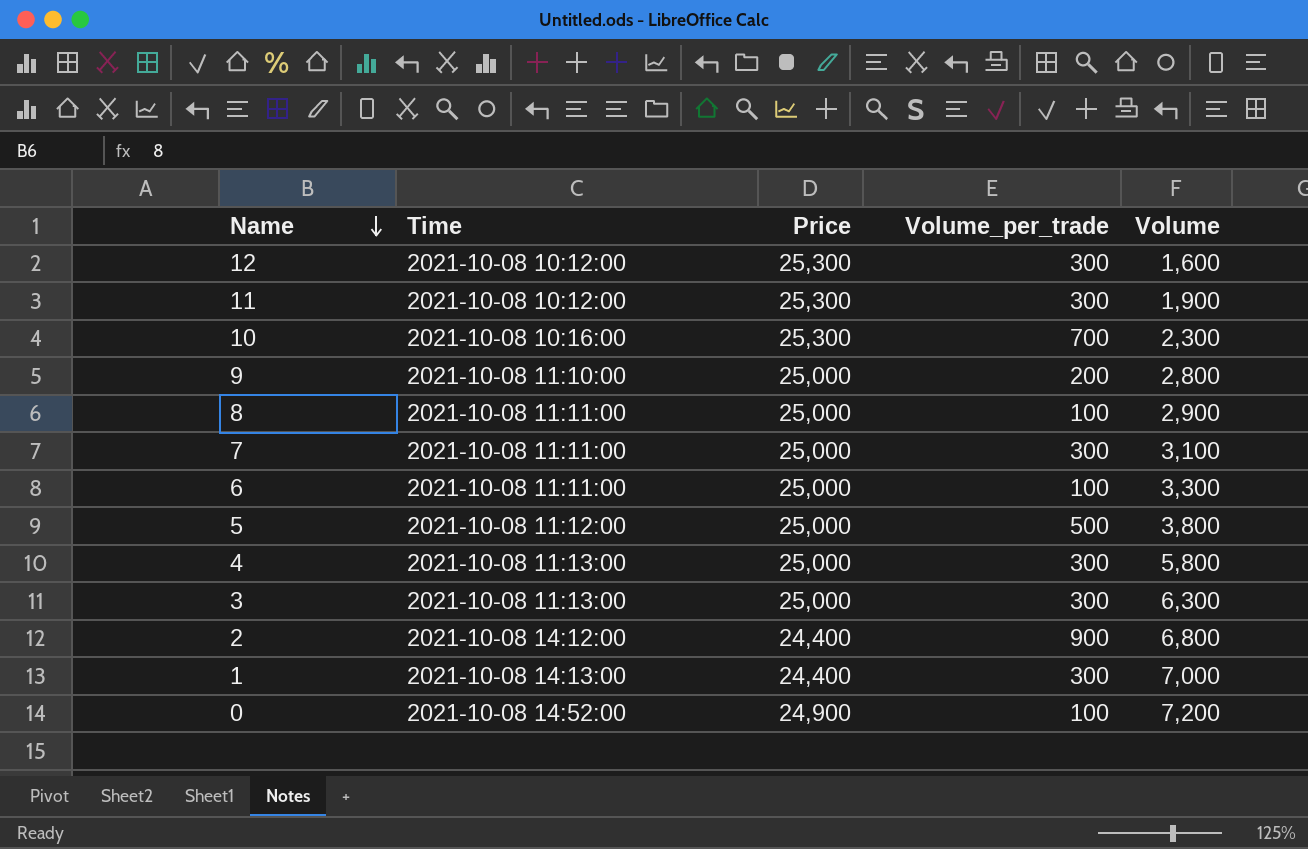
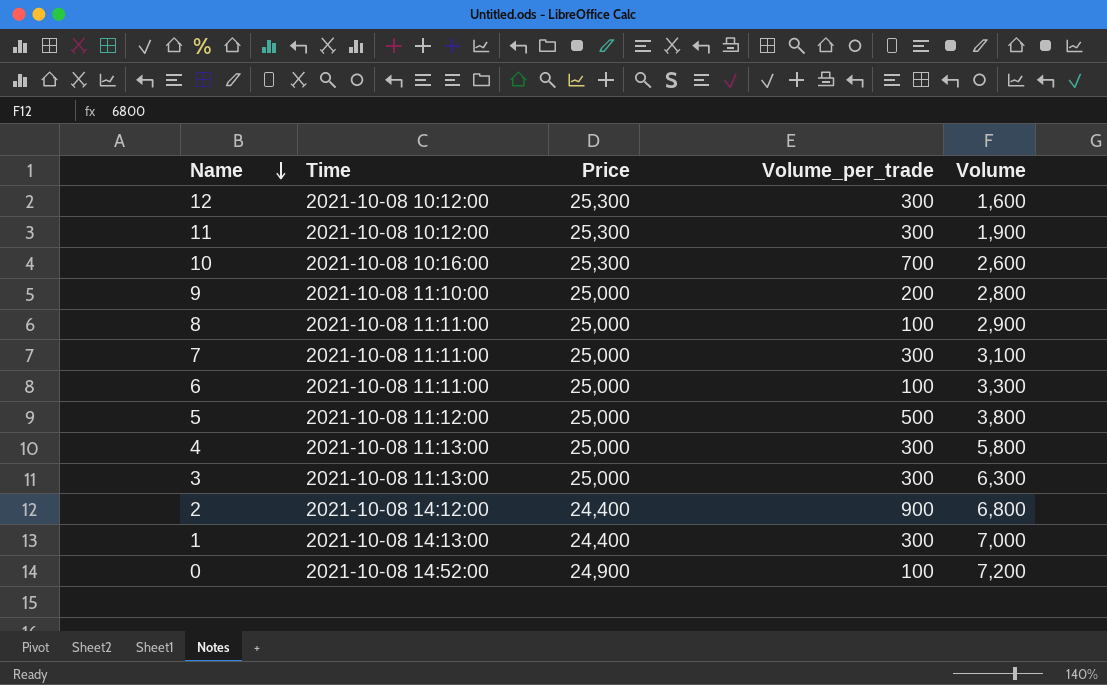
10 | Volume: 2,300 -> 2,600

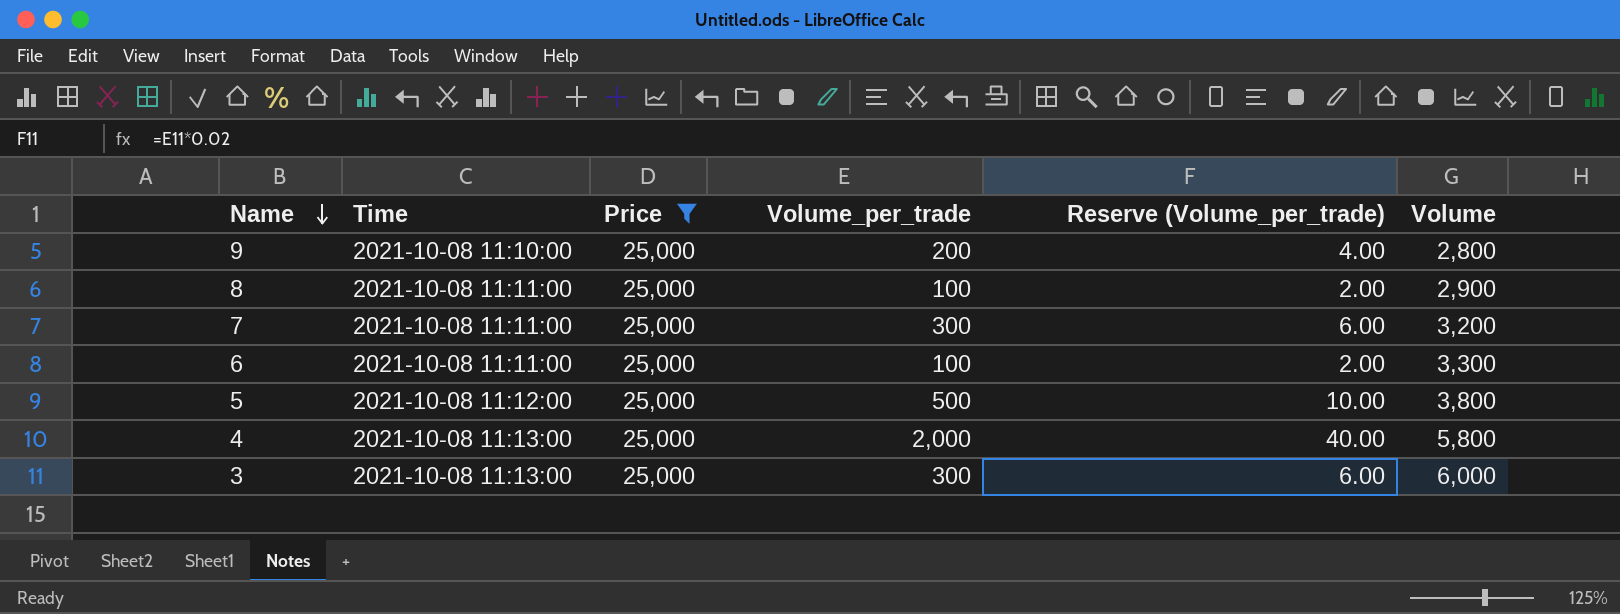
filter: none -> Price = 25,000
column Reserve (Volume_per_trade) | formula: none -> [Volume_per_trade] * 0.02
7 | Volume: 3,100 -> 3,200
4 | Volume_per_trade: 300 -> 2,000
3 | Volume: 6,300 -> 6,000

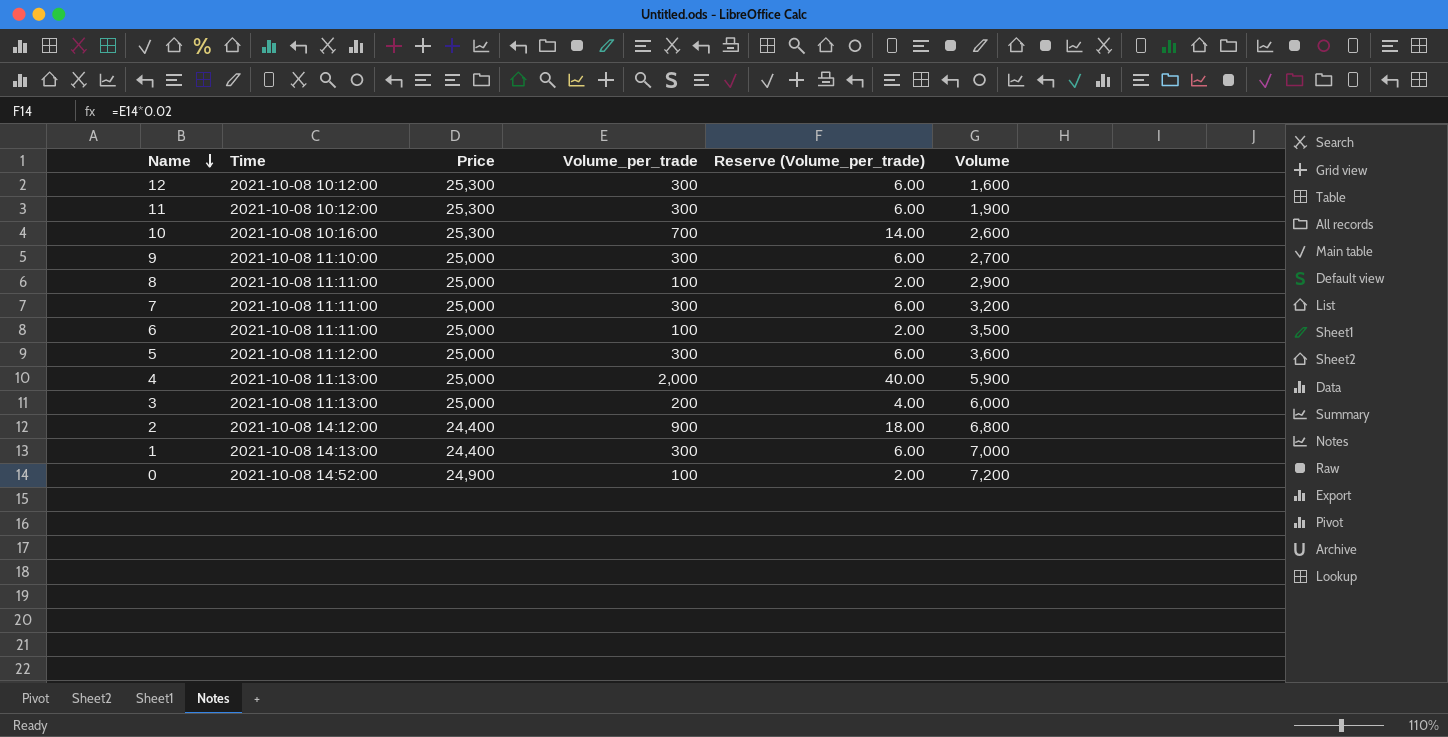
filter: Price = 25,000 -> none
9 | Volume_per_trade: 200 -> 300
9 | Reserve (Volume_per_trade): 4.00 -> 6.00
9 | Volume: 2,800 -> 2,700
6 | Volume: 3,300 -> 3,500
5 | Volume_per_trade: 500 -> 300
5 | Reserve (Volume_per_trade): 10.00 -> 6.00
5 | Volume: 3,800 -> 3,600
4 | Volume: 5,800 -> 5,900
3 | Volume_per_trade: 300 -> 200
3 | Reserve (Volume_per_trade): 6.00 -> 4.00

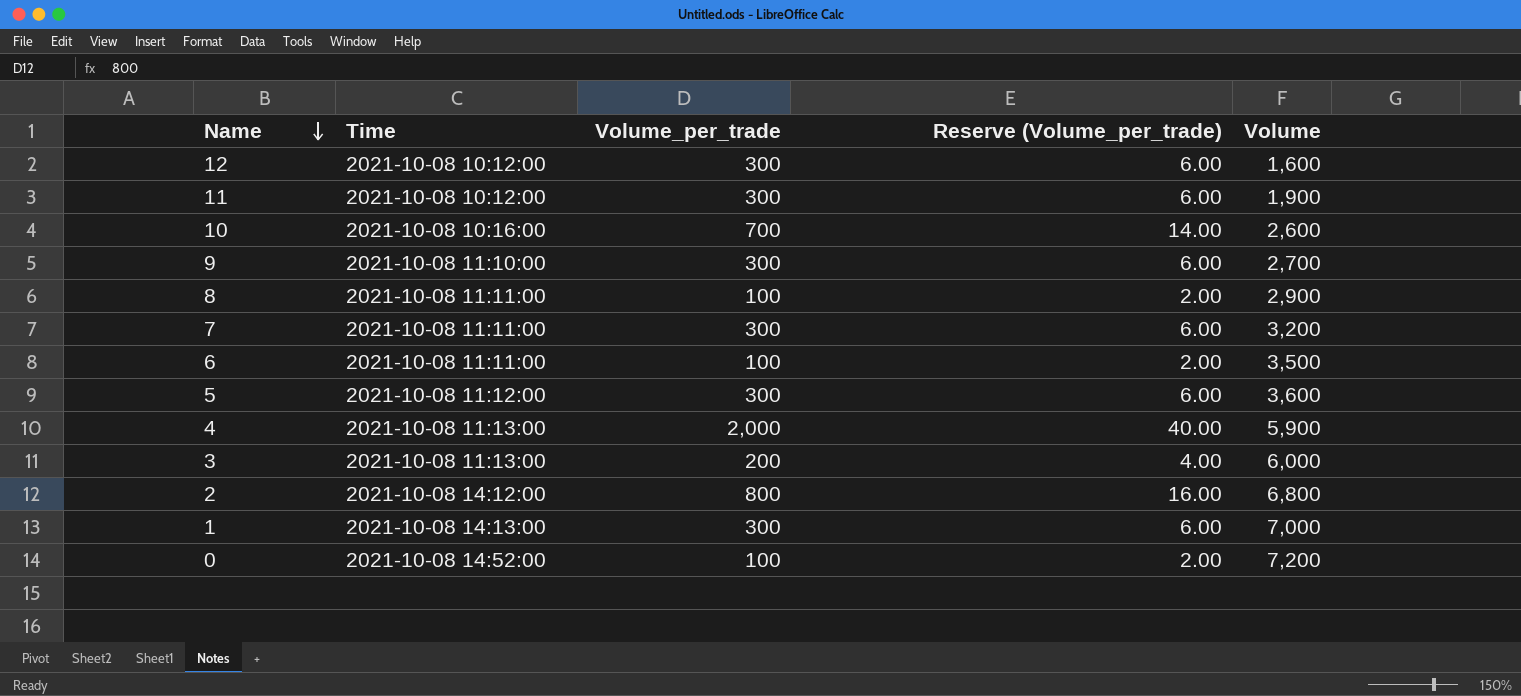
column Price | position: 3 -> none
2 | Volume_per_trade: 900 -> 800
2 | Reserve (Volume_per_trade): 18.00 -> 16.00

